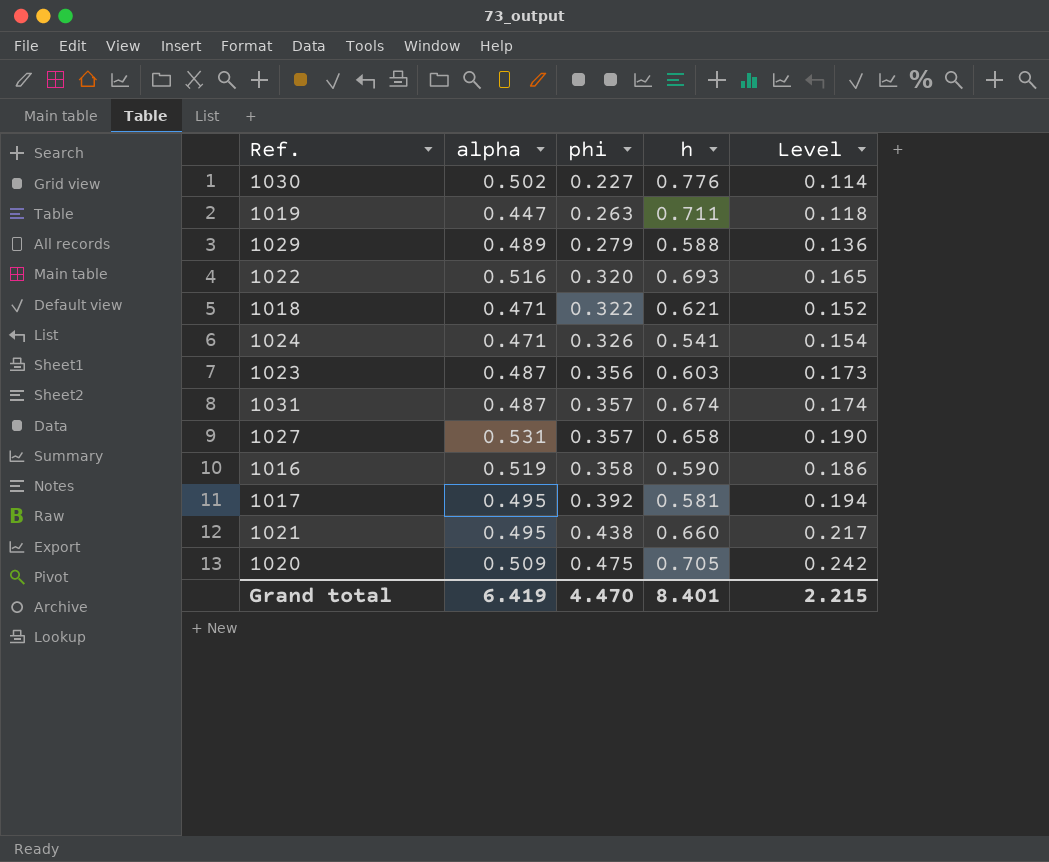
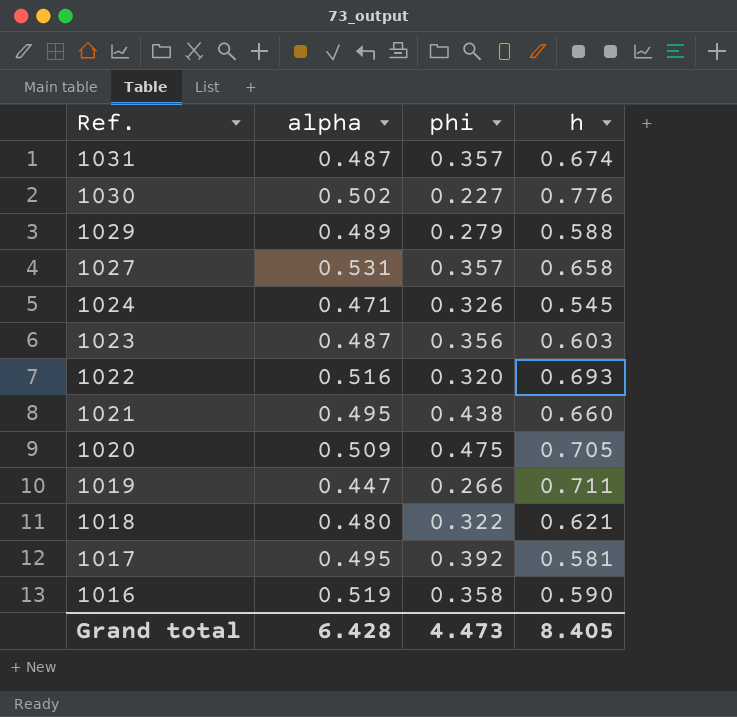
row order: phi ascending -> Ref. descending
column Level | formula: [alpha] * [phi] -> none
1024 | h: 0.541 -> 0.545
1019 | phi: 0.263 -> 0.266
1018 | alpha: 0.471 -> 0.480
Grand total | alpha: 6.419 -> 6.428
Grand total | phi: 4.470 -> 4.473
Grand total | h: 8.401 -> 8.405

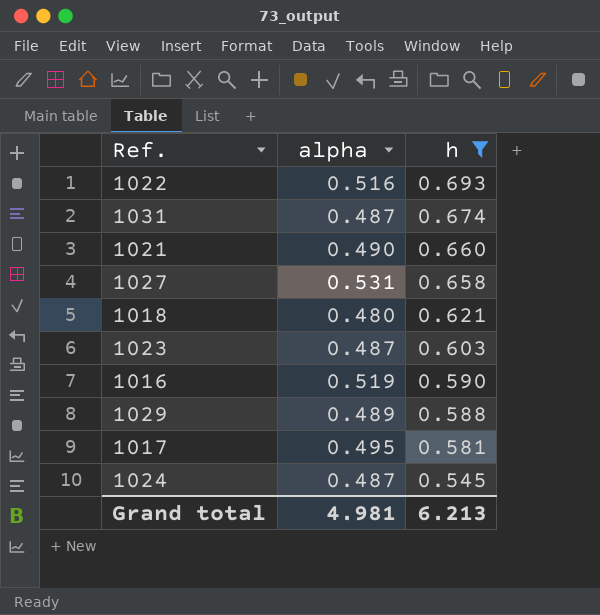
filter: none -> h <= 0.693
row order: Ref. descending -> h descending
column phi | position: 3 -> none
1021 | alpha: 0.495 -> 0.490
1024 | alpha: 0.471 -> 0.487
Grand total | alpha: 6.428 -> 4.981
Grand total | h: 8.405 -> 6.213

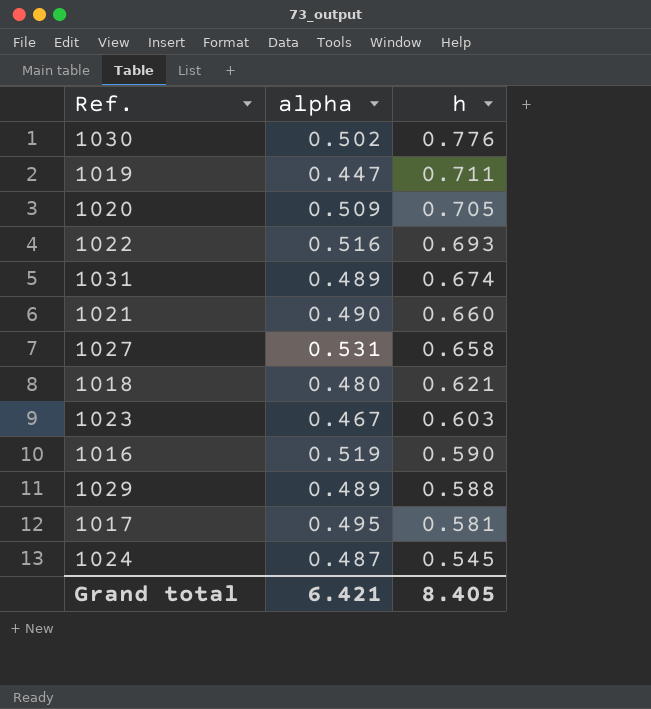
filter: h <= 0.693 -> none
1031 | alpha: 0.487 -> 0.489
1023 | alpha: 0.487 -> 0.467
Grand total | alpha: 4.981 -> 6.421
Grand total | h: 6.213 -> 8.405

